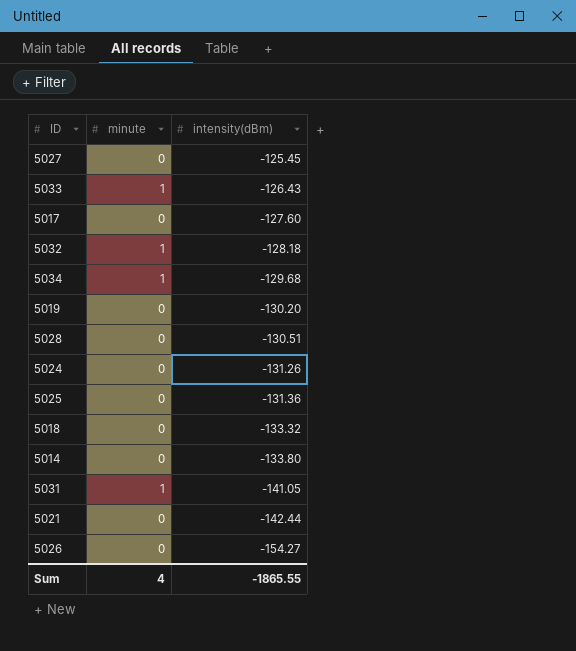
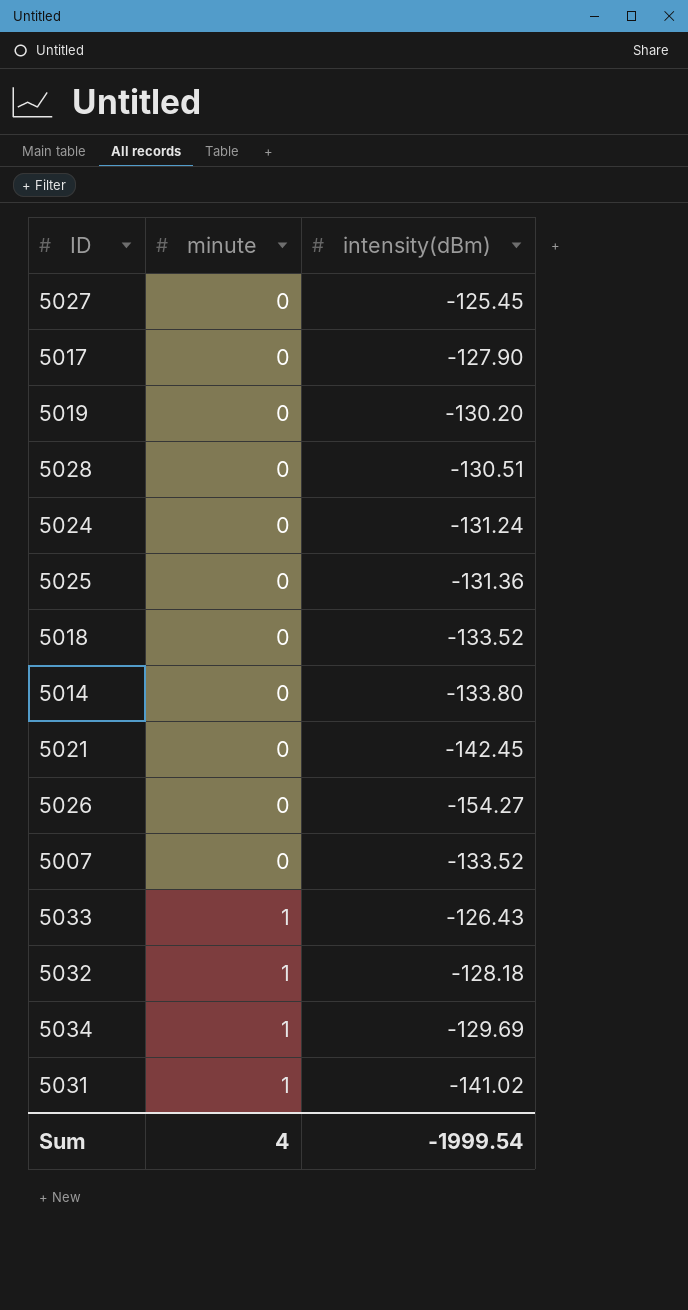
row order: intensity(dBm) descending -> minute ascending
5017 | intensity(dBm): -127.60 -> -127.90
5024 | intensity(dBm): -131.26 -> -131.24
5018 | intensity(dBm): -133.32 -> -133.52
5021 | intensity(dBm): -142.44 -> -142.45
row 5007: none -> 0 | -133.52
5034 | intensity(dBm): -129.68 -> -129.69
5031 | intensity(dBm): -141.05 -> -141.02
Sum | intensity(dBm): -1865.55 -> -1999.54

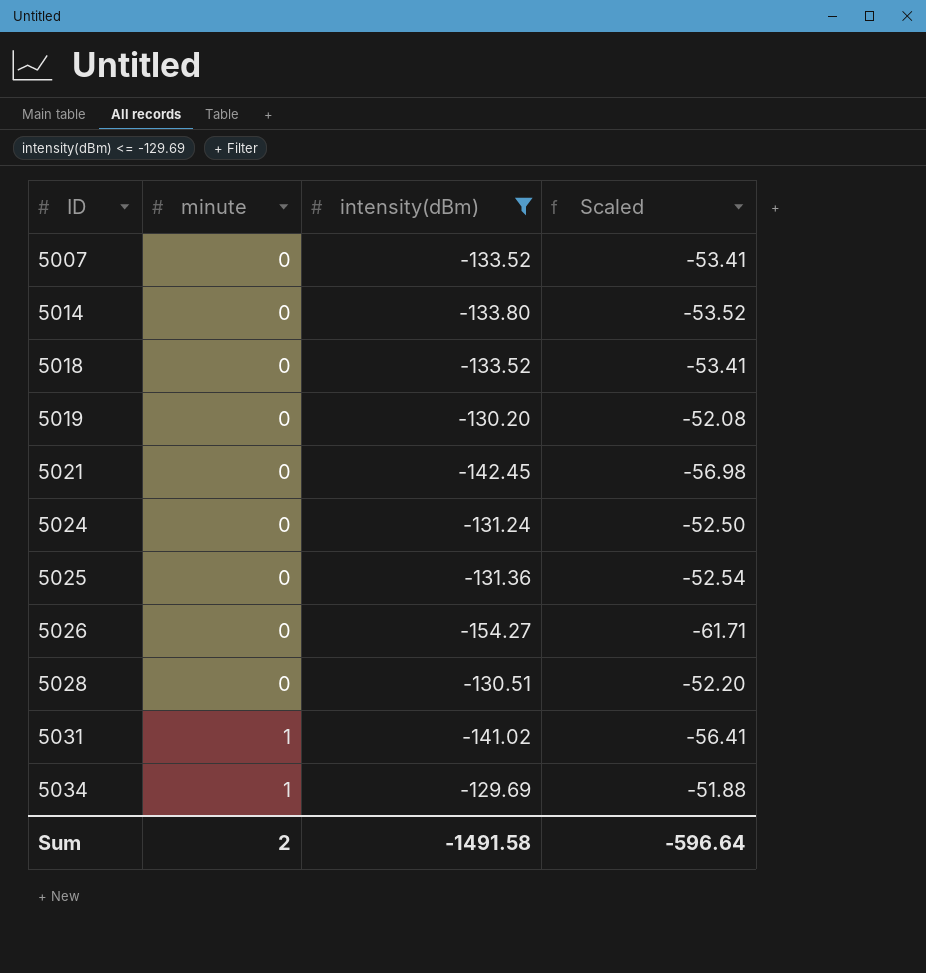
filter: none -> intensity(dBm) <= -129.69
row order: minute ascending -> ID ascending
column Scaled | formula: none -> [intensity(dBm)] * 0.4
Sum | minute: 4 -> 2
Sum | intensity(dBm): -1999.54 -> -1491.58

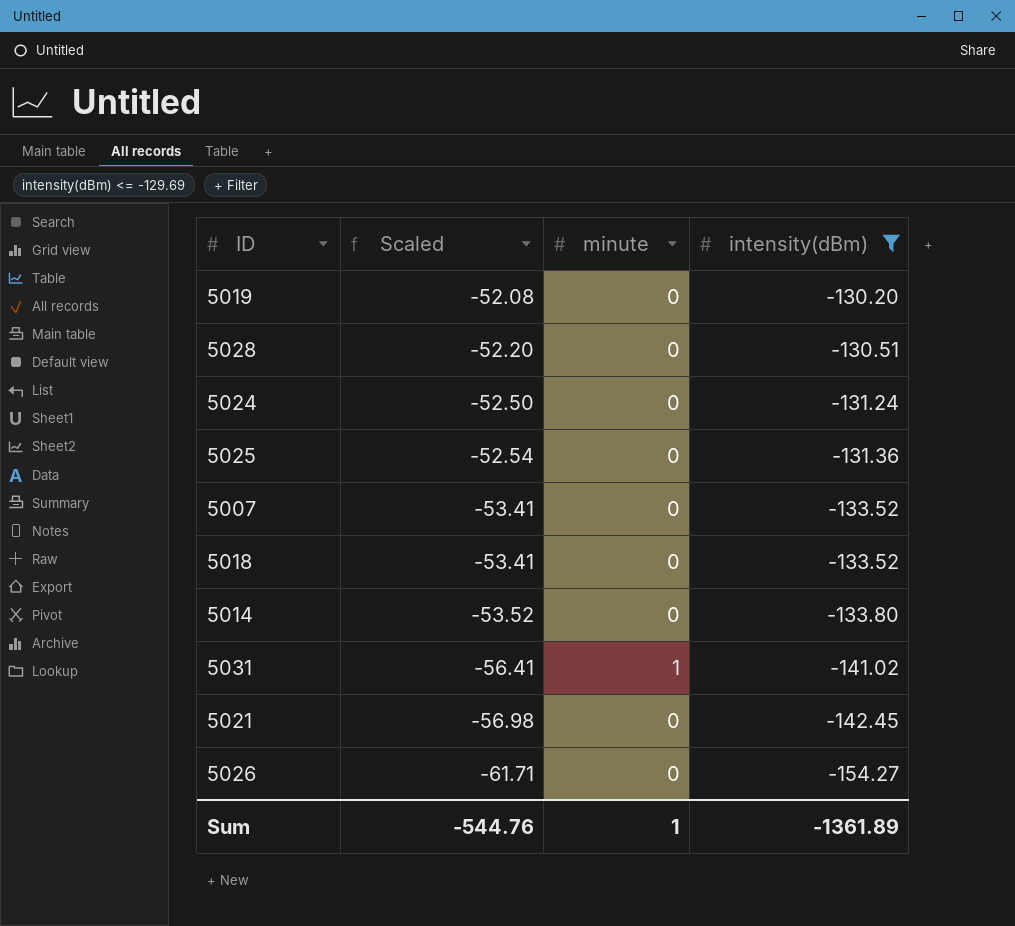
row order: ID ascending -> Scaled descending
column Scaled | position: 4 -> 2
row 5034: 1 | -129.69 | -51.88 -> none
Sum | Scaled: -596.64 -> -544.76
Sum | minute: 2 -> 1
Sum | intensity(dBm): -1491.58 -> -1361.89

